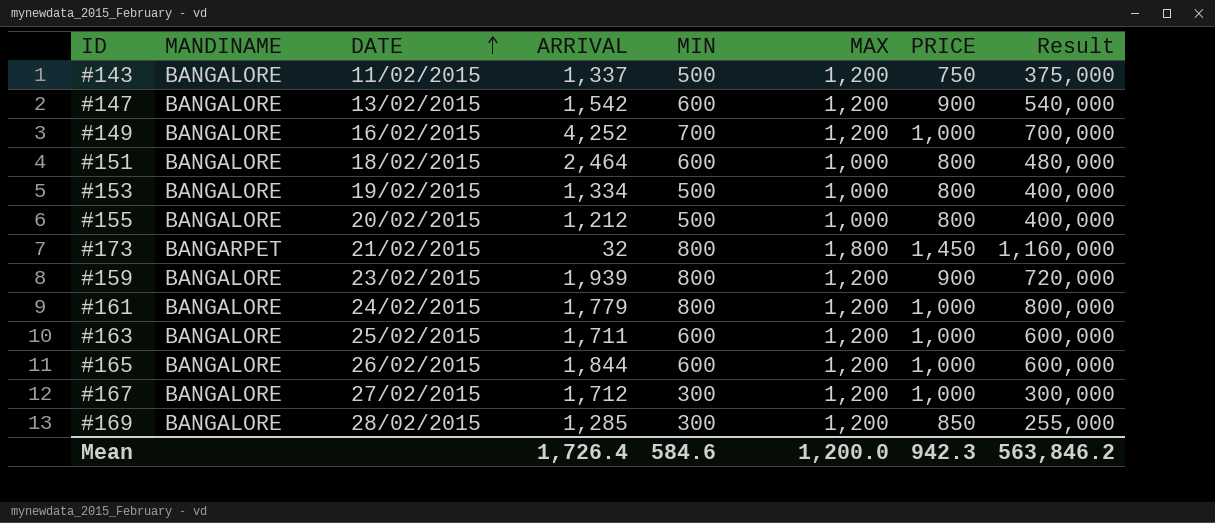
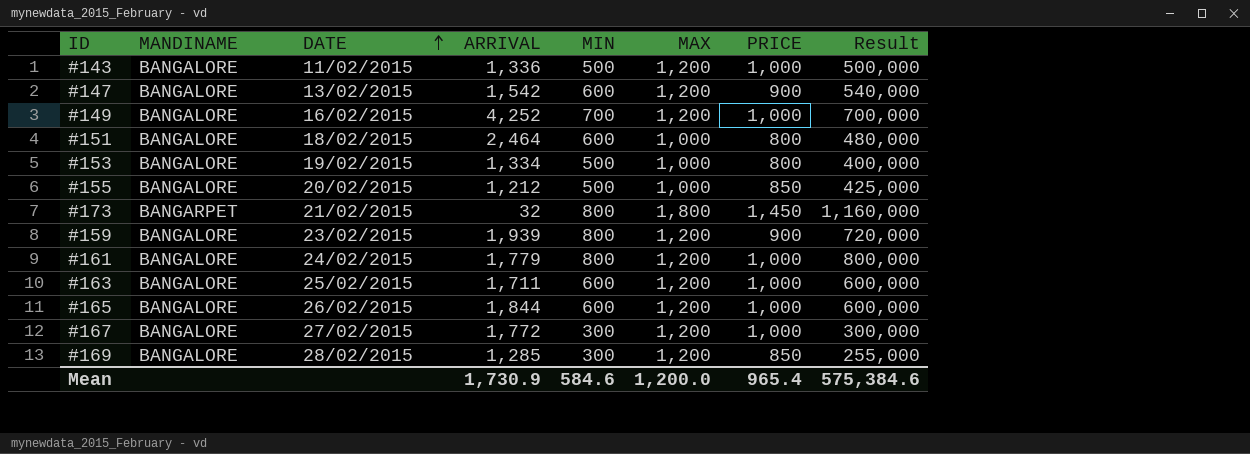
#143 | ARRIVAL: 1,337 -> 1,336
#143 | PRICE: 750 -> 1,000
#143 | Result: 375,000 -> 500,000
#155 | PRICE: 800 -> 850
#155 | Result: 400,000 -> 425,000
#167 | ARRIVAL: 1,712 -> 1,772
Mean | ARRIVAL: 1,726.4 -> 1,730.9
Mean | PRICE: 942.3 -> 965.4
Mean | Result: 563,846.2 -> 575,384.6

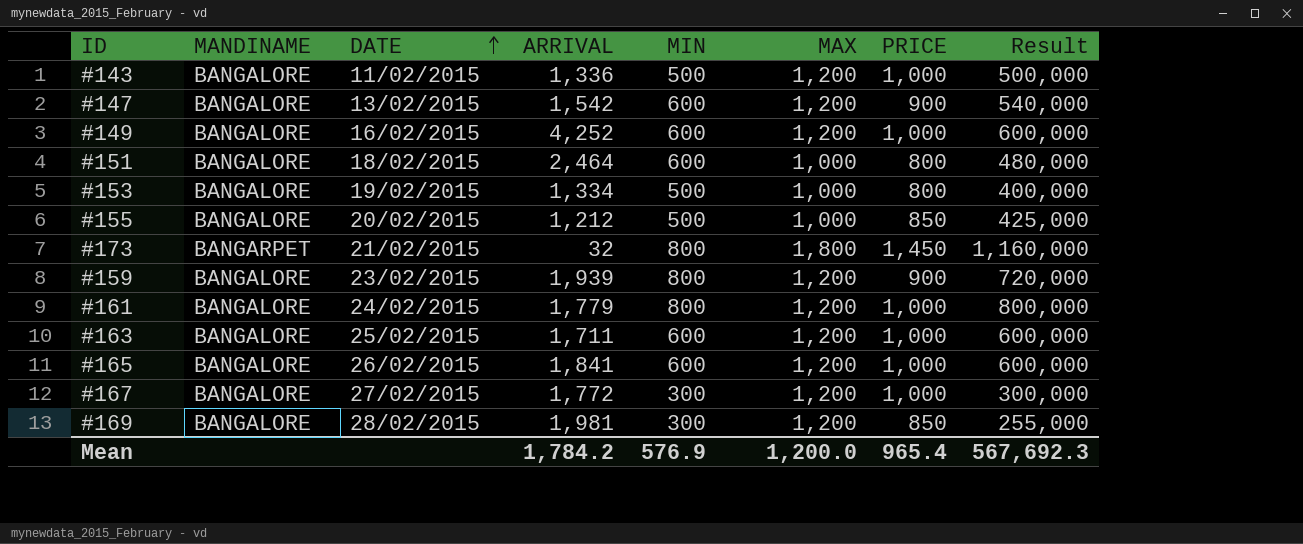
#149 | MIN: 700 -> 600
#149 | Result: 700,000 -> 600,000
#165 | ARRIVAL: 1,844 -> 1,841
#169 | ARRIVAL: 1,285 -> 1,981
Mean | ARRIVAL: 1,730.9 -> 1,784.2
Mean | MIN: 584.6 -> 576.9
Mean | Result: 575,384.6 -> 567,692.3

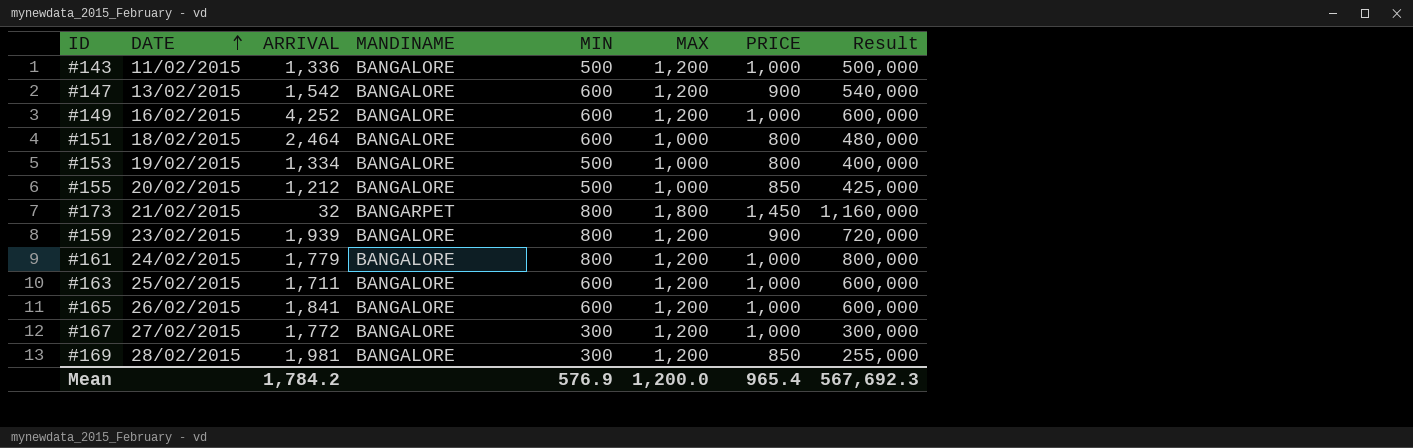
column MANDINAME | position: 2 -> 4

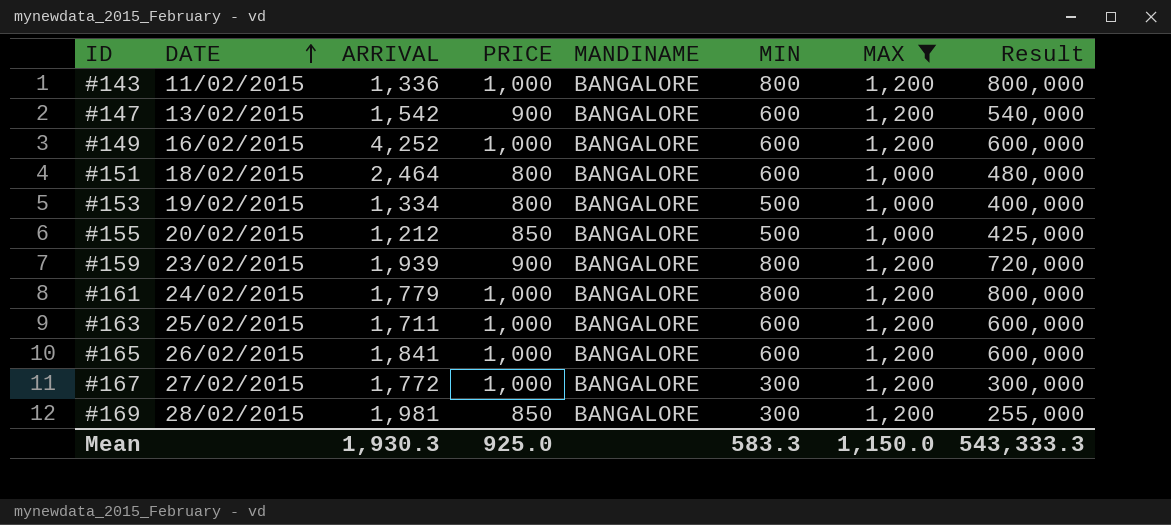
filter: none -> MAX != 1,800
column PRICE | position: 7 -> 4
#143 | MIN: 500 -> 800
#143 | Result: 500,000 -> 800,000
Mean | ARRIVAL: 1,784.2 -> 1,930.3
Mean | PRICE: 965.4 -> 925.0
Mean | MIN: 576.9 -> 583.3
Mean | MAX: 1,200.0 -> 1,150.0
Mean | Result: 567,692.3 -> 543,333.3

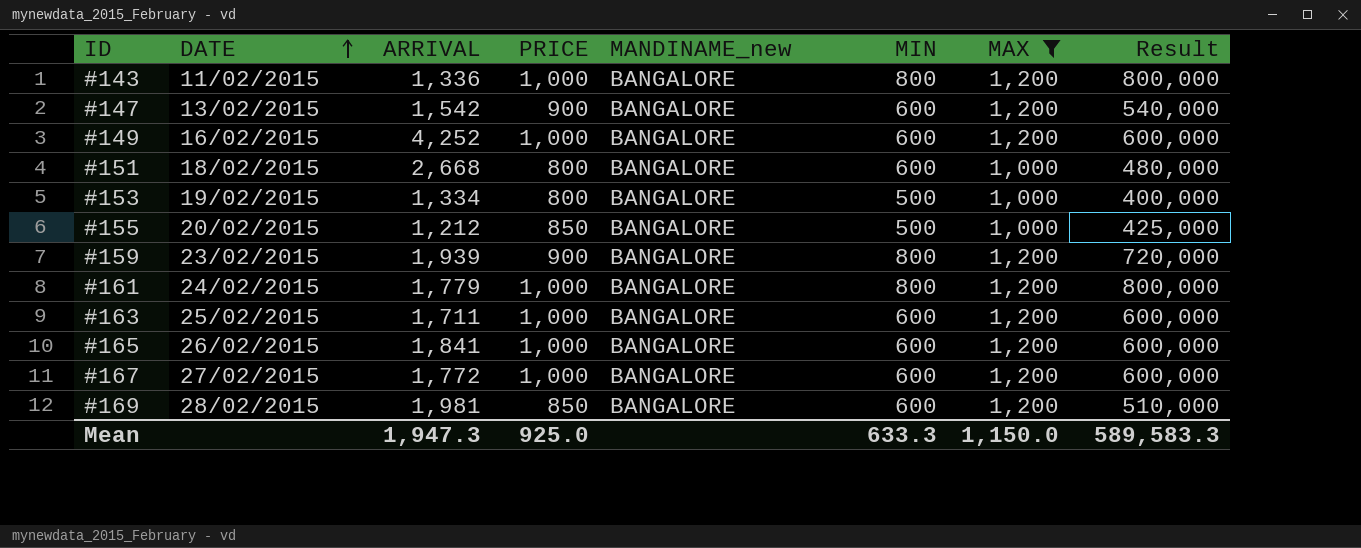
column name: MANDINAME -> MANDINAME_new
#151 | ARRIVAL: 2,464 -> 2,668
#167 | MIN: 300 -> 600
#167 | Result: 300,000 -> 600,000
#169 | MIN: 300 -> 600
#169 | Result: 255,000 -> 510,000
Mean | ARRIVAL: 1,930.3 -> 1,947.3
Mean | MIN: 583.3 -> 633.3
Mean | Result: 543,333.3 -> 589,583.3

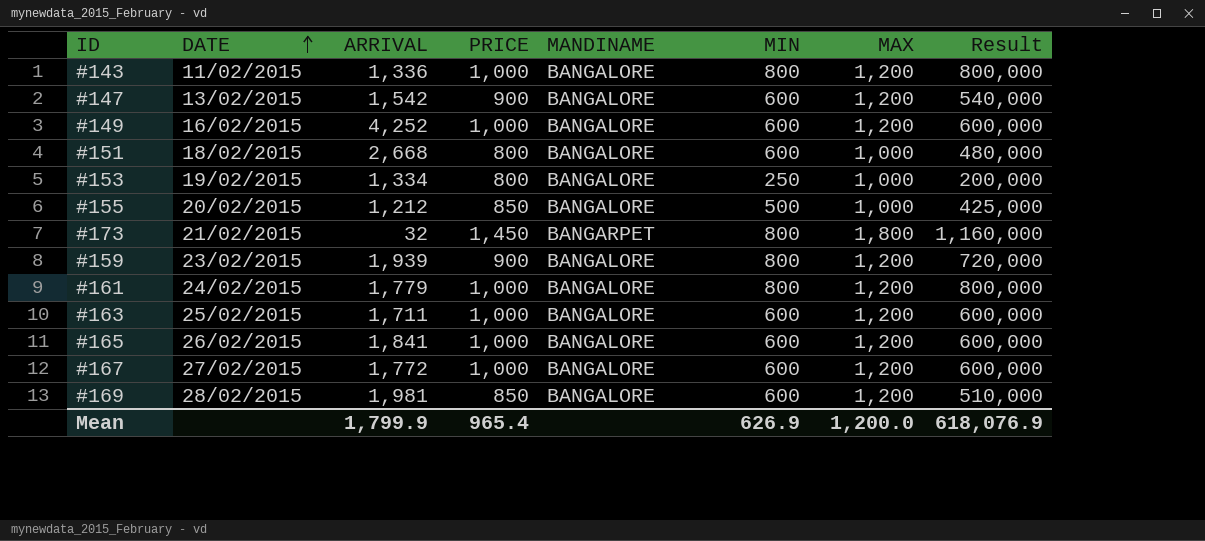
filter: MAX != 1,800 -> none
column name: MANDINAME_new -> MANDINAME
#153 | MIN: 500 -> 250
#153 | Result: 400,000 -> 200,000
Mean | ARRIVAL: 1,947.3 -> 1,799.9
Mean | PRICE: 925.0 -> 965.4
Mean | MIN: 633.3 -> 626.9
Mean | MAX: 1,150.0 -> 1,200.0
Mean | Result: 589,583.3 -> 618,076.9

